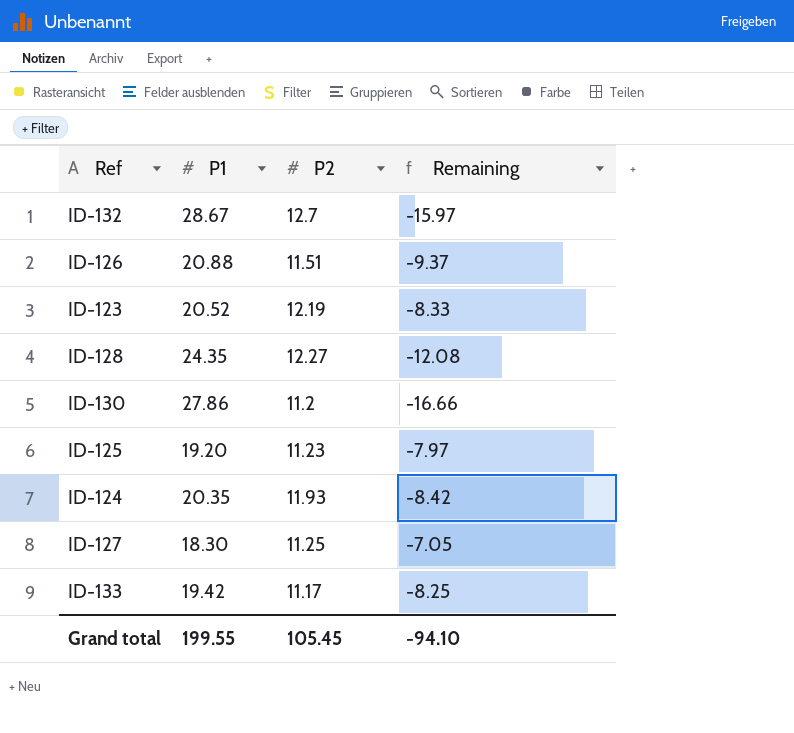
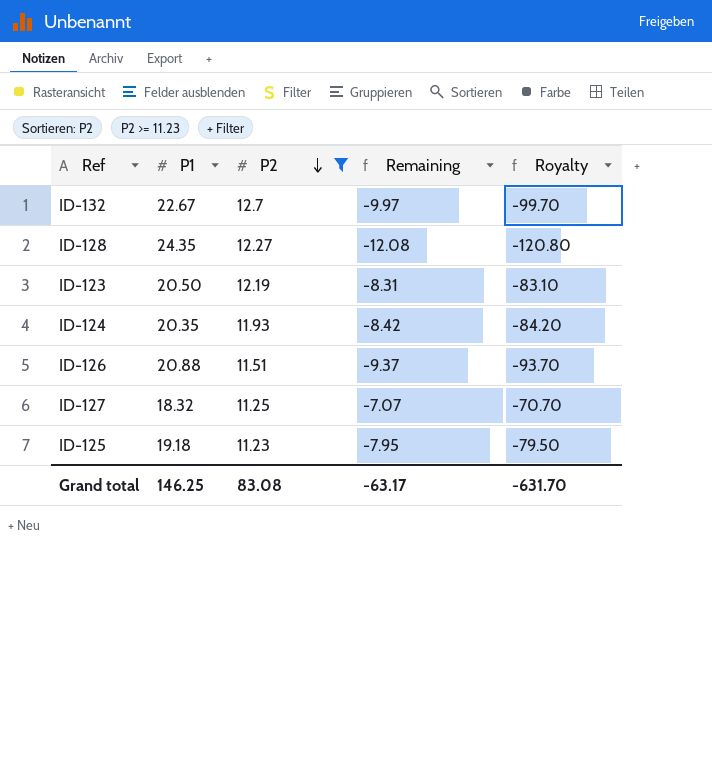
filter: none -> P2 >= 11.23
row order: none -> P2 descending
column Royalty | formula: none -> [Remaining] * 10
ID-132 | P1: 28.67 -> 22.67
ID-132 | Remaining: -15.97 -> -9.97
ID-123 | P1: 20.52 -> 20.50
ID-123 | Remaining: -8.33 -> -8.31
ID-127 | P1: 18.30 -> 18.32
ID-127 | Remaining: -7.05 -> -7.07
ID-125 | P1: 19.20 -> 19.18
ID-125 | Remaining: -7.97 -> -7.95
Grand total | P1: 199.55 -> 146.25
Grand total | P2: 105.45 -> 83.08
Grand total | Remaining: -94.10 -> -63.17

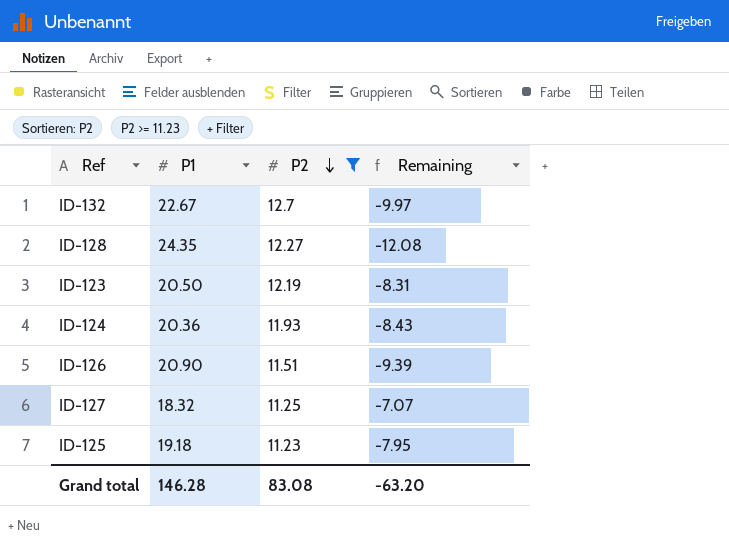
column Royalty | formula: [Remaining] * 10 -> none
ID-124 | P1: 20.35 -> 20.36
ID-124 | Remaining: -8.42 -> -8.43
ID-126 | P1: 20.88 -> 20.90
ID-126 | Remaining: -9.37 -> -9.39
Grand total | P1: 146.25 -> 146.28
Grand total | Remaining: -63.17 -> -63.20

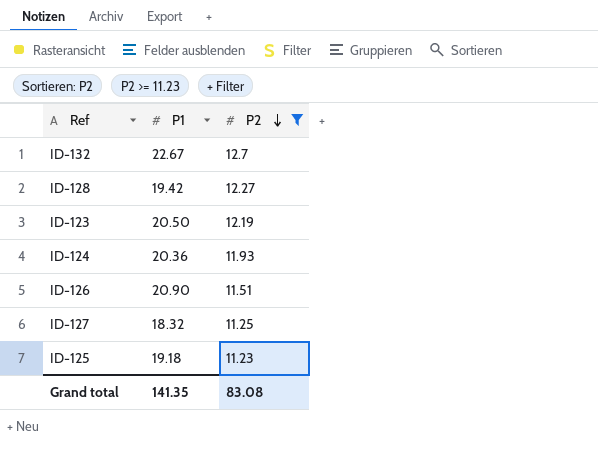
column Remaining | formula: [P2] - [P1] -> none
ID-128 | P1: 24.35 -> 19.42
Grand total | P1: 146.28 -> 141.35

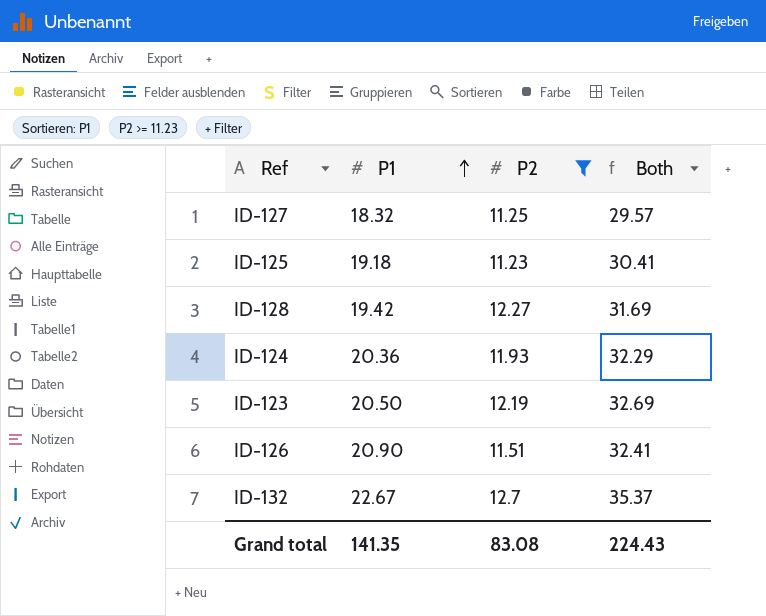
row order: P2 descending -> P1 ascending
column Both | formula: none -> [P1] + [P2]

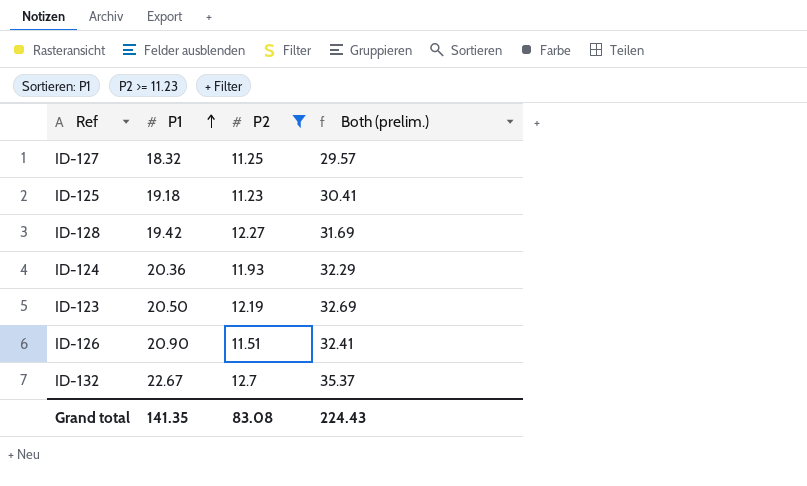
column name: Both -> Both (prelim.)

